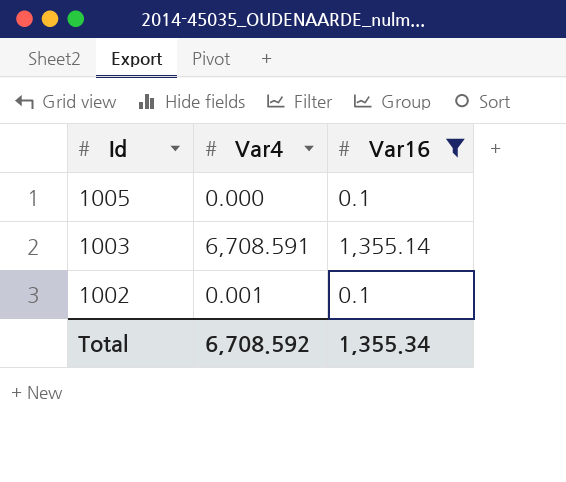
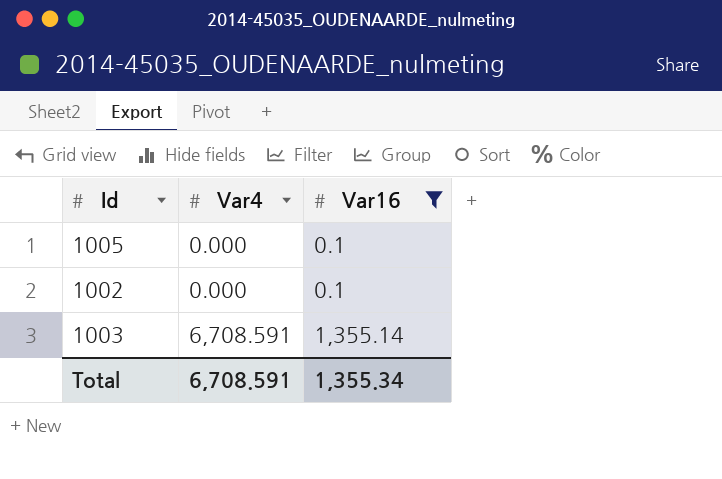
row order: Id descending -> Var4 ascending
1002 | Var4: 0.001 -> 0.000
Total | Var4: 6,708.592 -> 6,708.591

